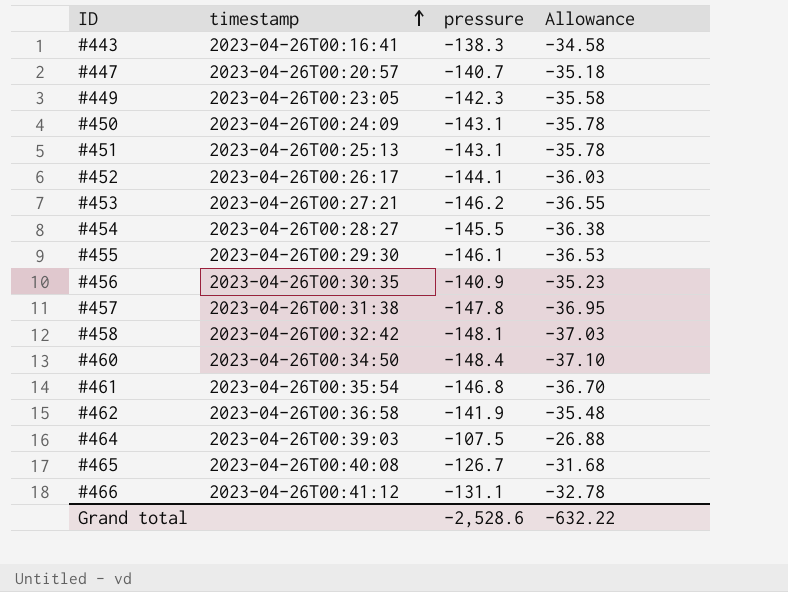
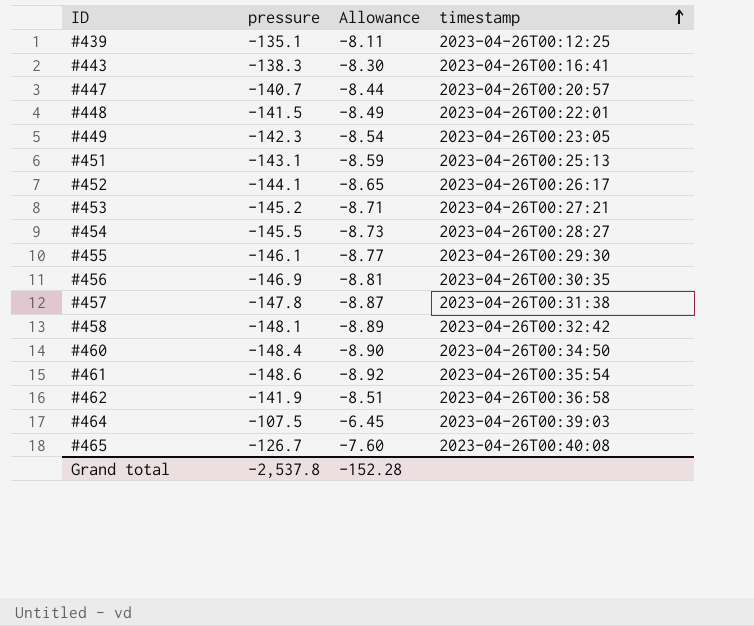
column Allowance | formula: [pressure] * 0.25 -> [pressure] * 0.06
column timestamp | position: 2 -> 4
row #450: 2023-04-26T00:24:09 | -143.1 | -35.78 -> none
row #466: 2023-04-26T00:41:12 | -131.1 | -32.78 -> none
row #439: none -> -135.1 | -8.11 | 2023-04-26T00:12:25
row #448: none -> -141.5 | -8.49 | 2023-04-26T00:22:01
#453 | pressure: -146.2 -> -145.2
#456 | pressure: -140.9 -> -146.9
#461 | pressure: -146.8 -> -148.6
Grand total | pressure: -2,528.6 -> -2,537.8
Grand total | Allowance: -632.22 -> -152.28

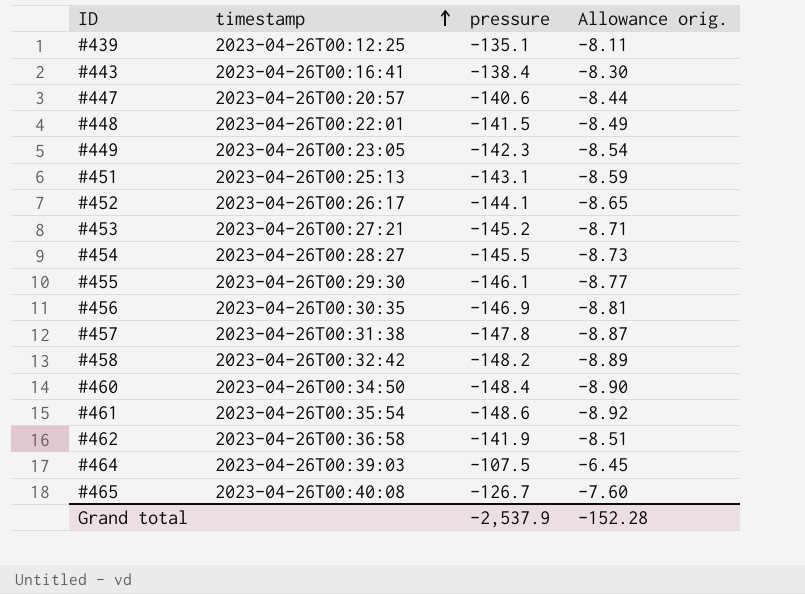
column timestamp | position: 4 -> 2
column name: Allowance -> Allowance orig.
#443 | pressure: -138.3 -> -138.4
#447 | pressure: -140.7 -> -140.6
#458 | pressure: -148.1 -> -148.2
Grand total | pressure: -2,537.8 -> -2,537.9

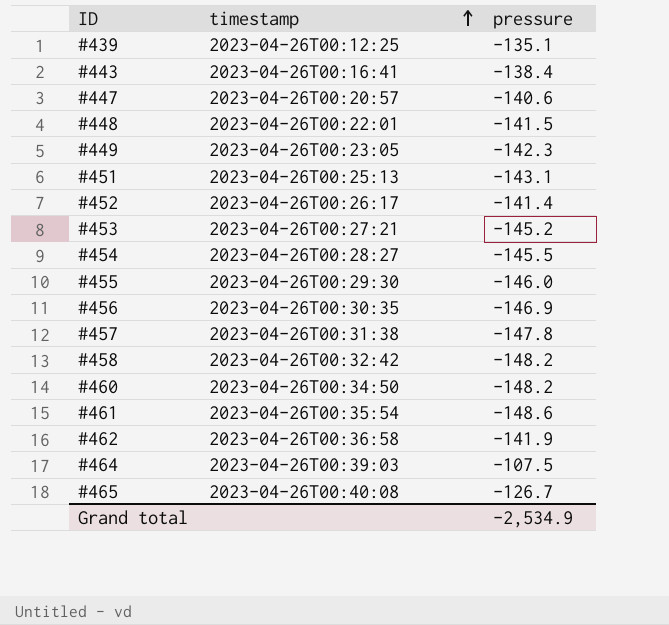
column Allowance orig. | formula: [pressure] * 0.06 -> none
#452 | pressure: -144.1 -> -141.4
#455 | pressure: -146.1 -> -146.0
#460 | pressure: -148.4 -> -148.2
Grand total | pressure: -2,537.9 -> -2,534.9

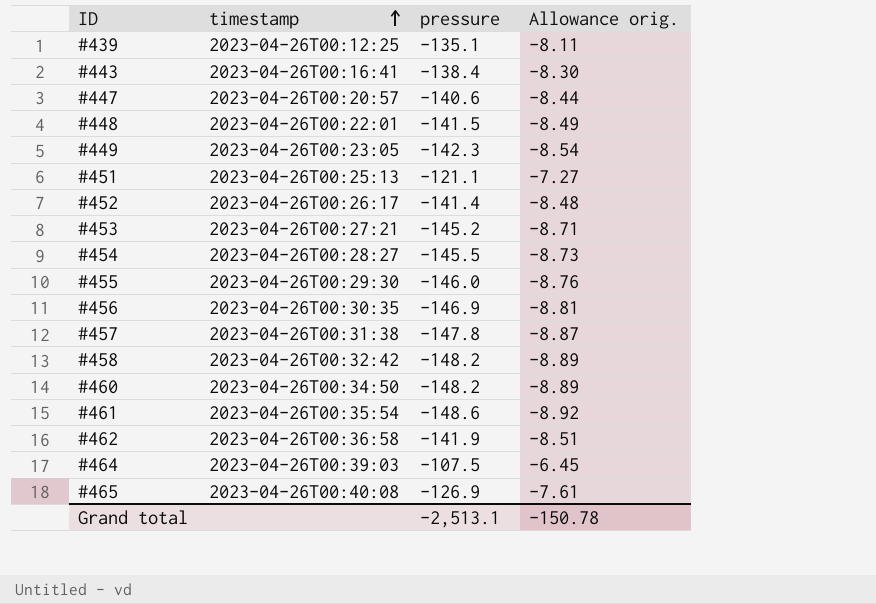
column Allowance orig. | formula: none -> [pressure] * 0.06
#451 | pressure: -143.1 -> -121.1
#465 | pressure: -126.7 -> -126.9
Grand total | pressure: -2,534.9 -> -2,513.1

